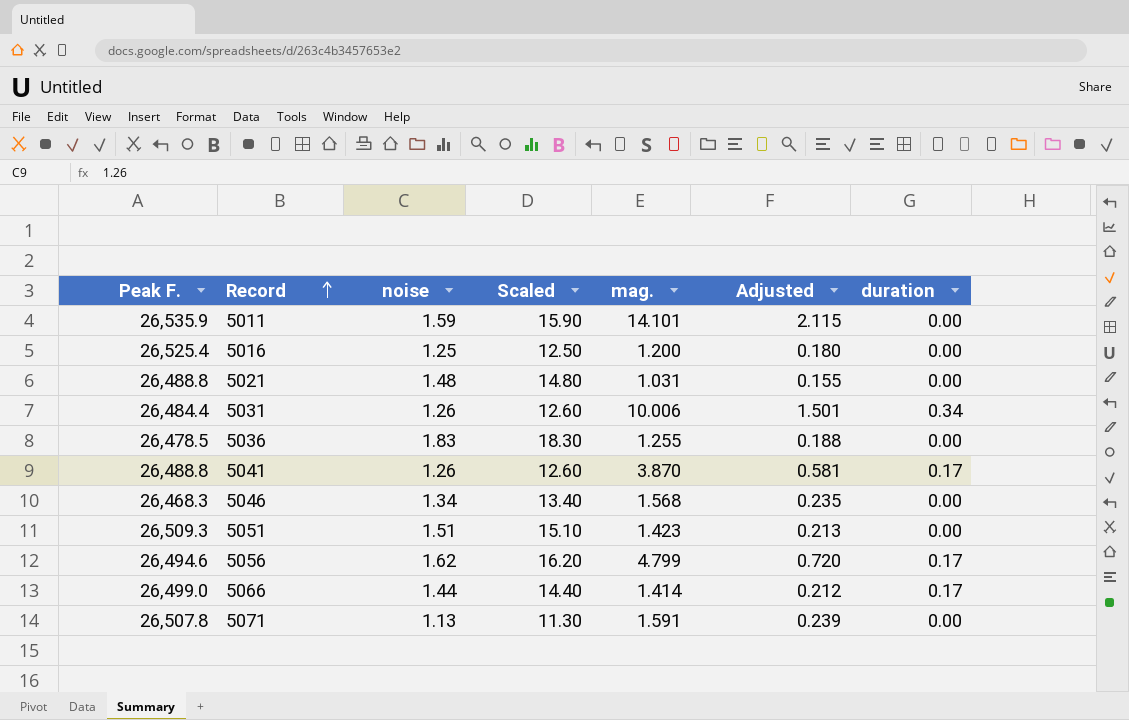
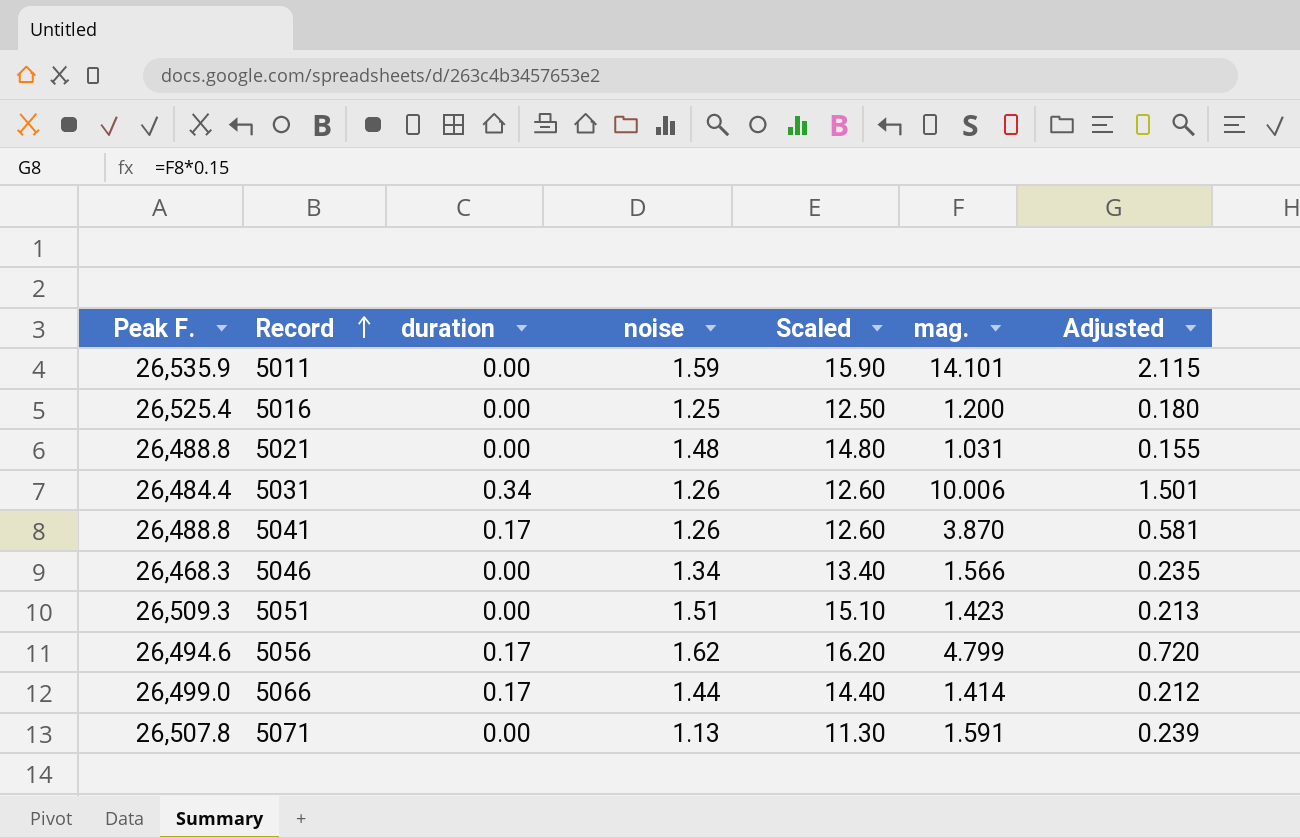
column duration | position: 7 -> 3
row 5036: 26,478.5 | 1.83 | 18.30 | 1.255 | 0.188 | 0.00 -> none
5046 | mag.: 1.568 -> 1.566

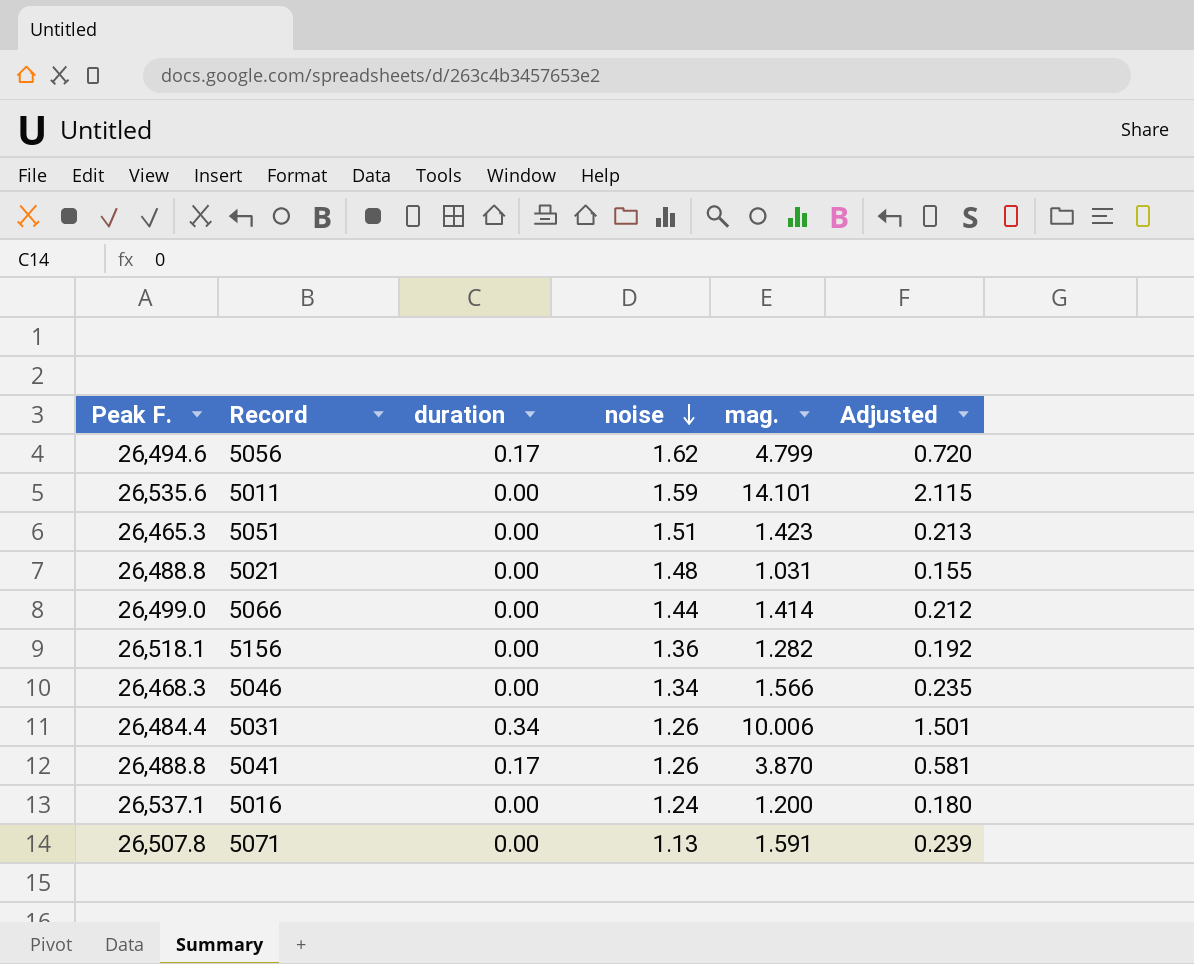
row order: Record ascending -> noise descending
column Scaled | formula: [noise] * 10 -> none
5011 | Peak F.: 26,535.9 -> 26,535.6
5051 | Peak F.: 26,509.3 -> 26,465.3
5066 | duration: 0.17 -> 0.00
row 5156: none -> 26,518.1 | 0.00 | 1.36 | 1.282 | 0.192
5016 | Peak F.: 26,525.4 -> 26,537.1
5016 | noise: 1.25 -> 1.24

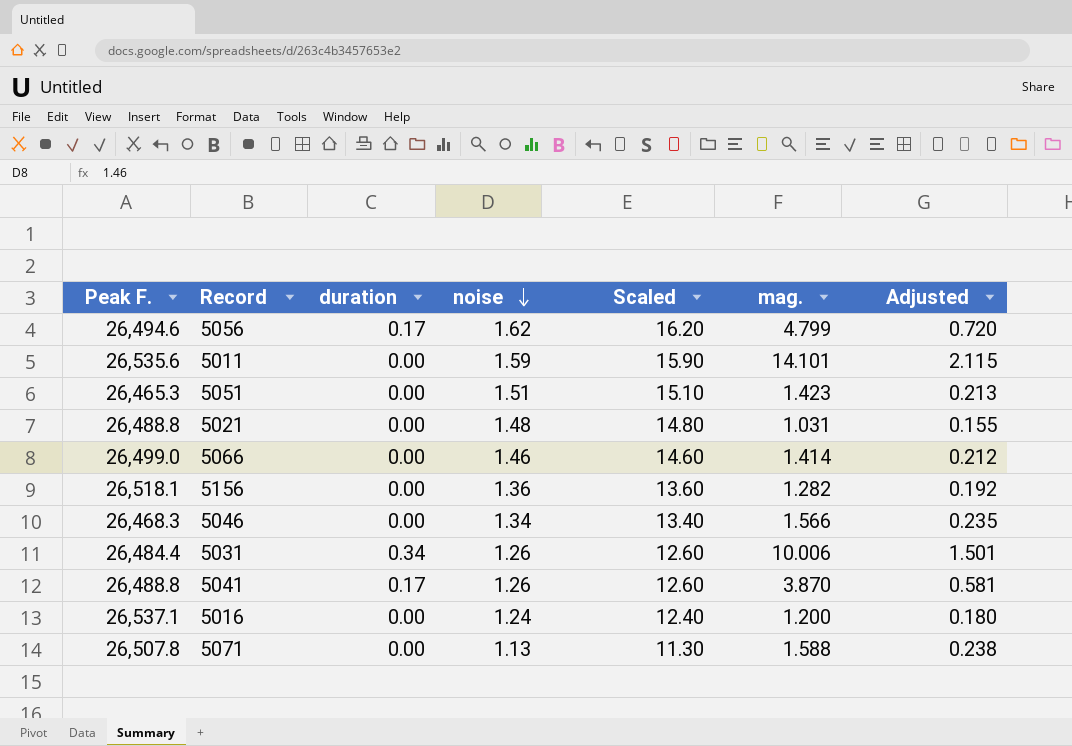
column Scaled | formula: none -> [noise] * 10
5066 | noise: 1.44 -> 1.46
5071 | mag.: 1.591 -> 1.588
5071 | Adjusted: 0.239 -> 0.238

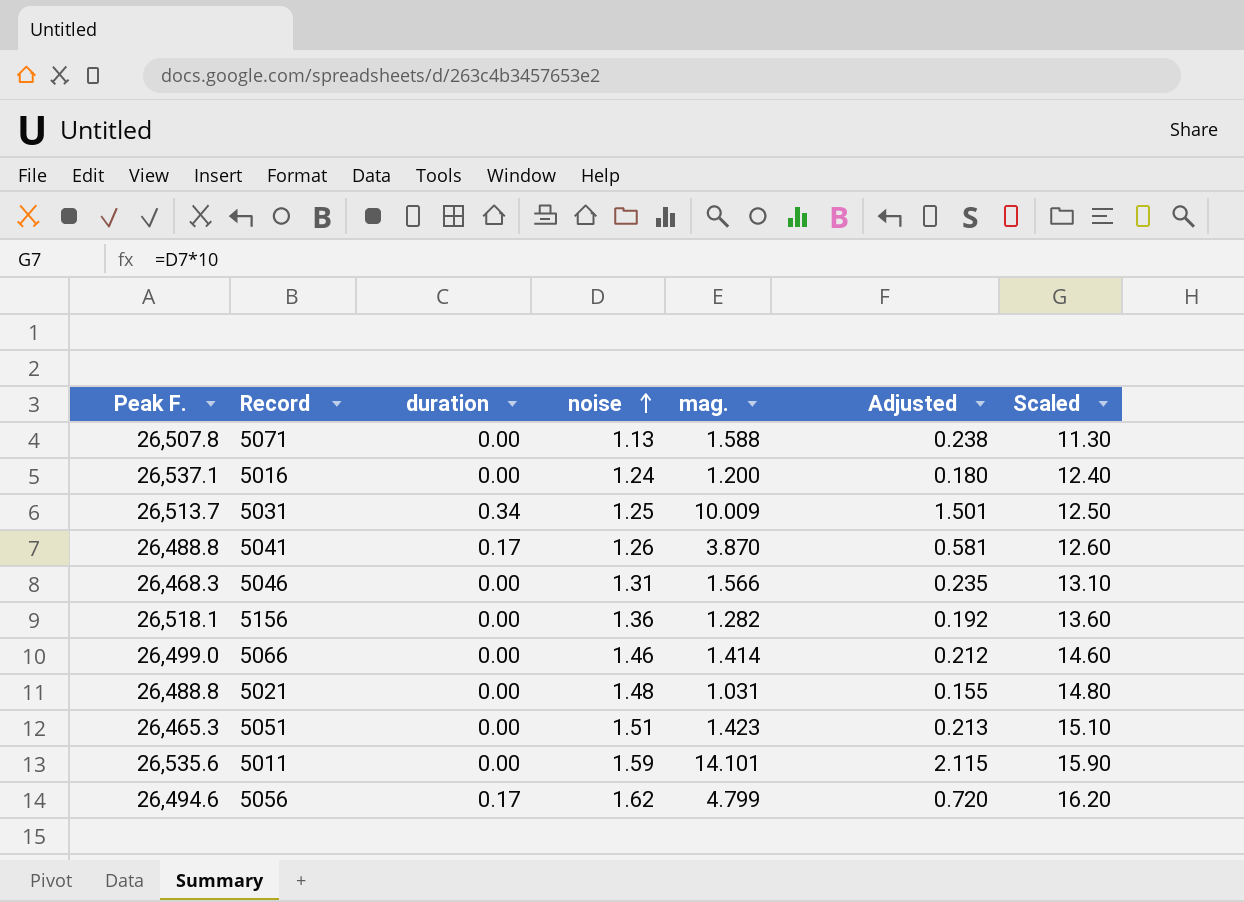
row order: noise descending -> noise ascending
column Scaled | position: 5 -> 7
5031 | Peak F.: 26,484.4 -> 26,513.7
5031 | noise: 1.26 -> 1.25
5031 | mag.: 10.006 -> 10.009
5031 | Scaled: 12.60 -> 12.50
5046 | noise: 1.34 -> 1.31
5046 | Scaled: 13.40 -> 13.10

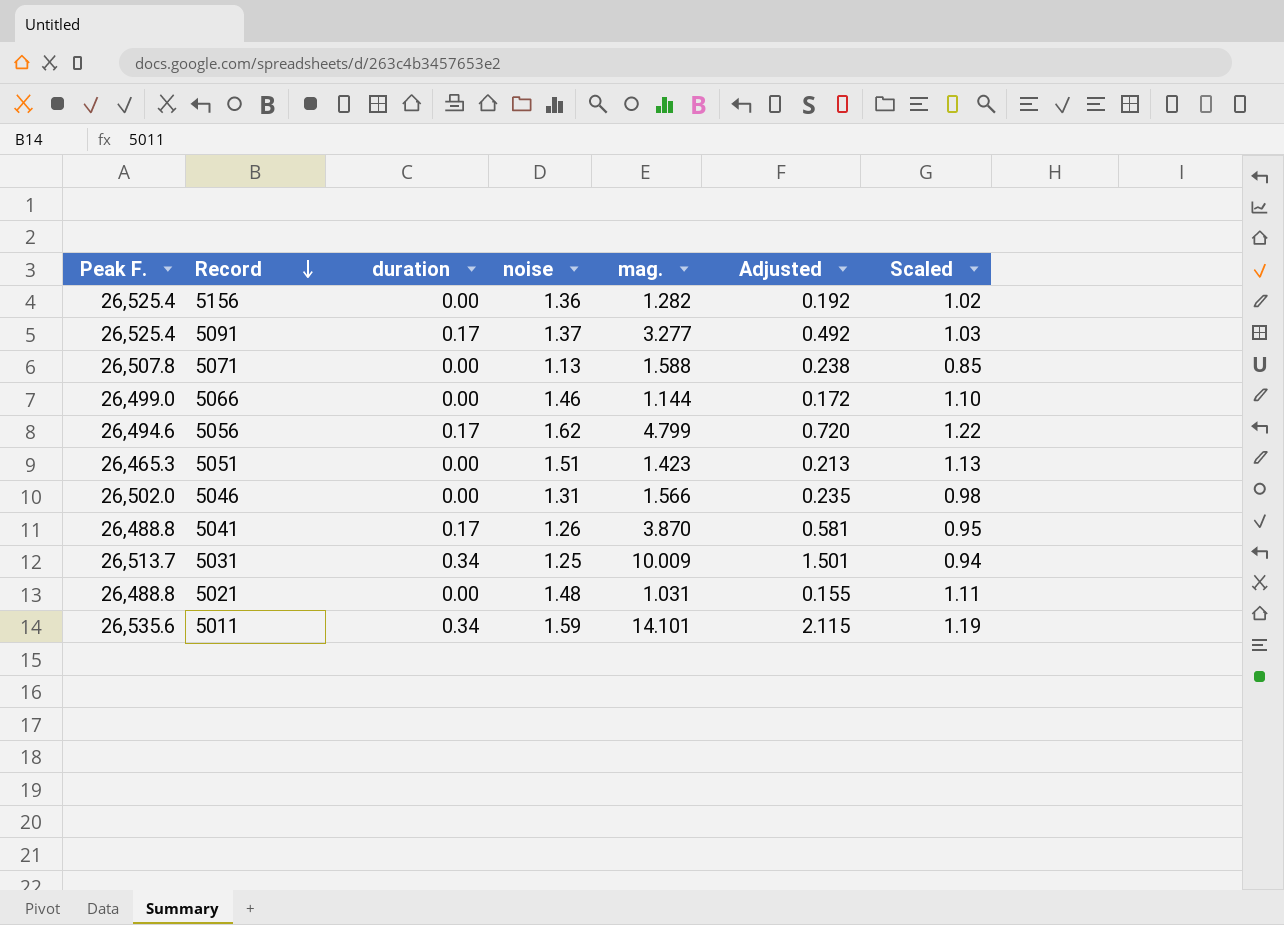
row order: noise ascending -> Record descending
column Scaled | formula: [noise] * 10 -> [noise] * 0.75
row 5016: 26,537.1 | 0.00 | 1.24 | 1.200 | 0.180 | 12.40 -> none
5156 | Peak F.: 26,518.1 -> 26,525.4
row 5091: none -> 26,525.4 | 0.17 | 1.37 | 3.277 | 0.492 | 1.03
5066 | mag.: 1.414 -> 1.144
5066 | Adjusted: 0.212 -> 0.172
5046 | Peak F.: 26,468.3 -> 26,502.0
5011 | duration: 0.00 -> 0.34

